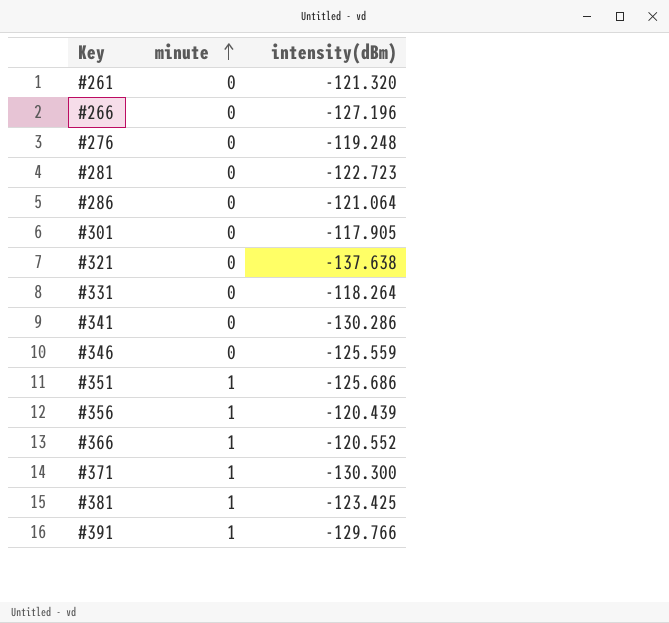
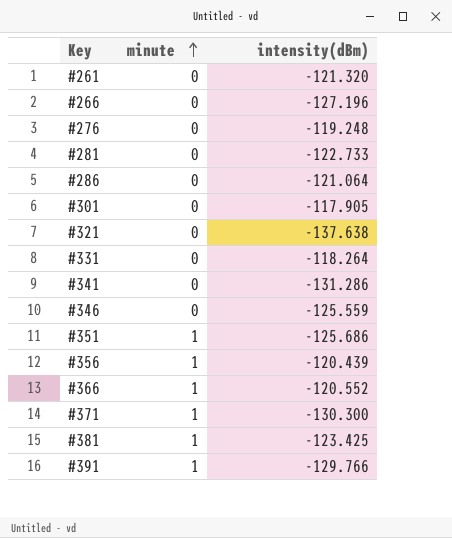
#281 | intensity(dBm): -122.723 -> -122.733
#341 | intensity(dBm): -130.286 -> -131.286

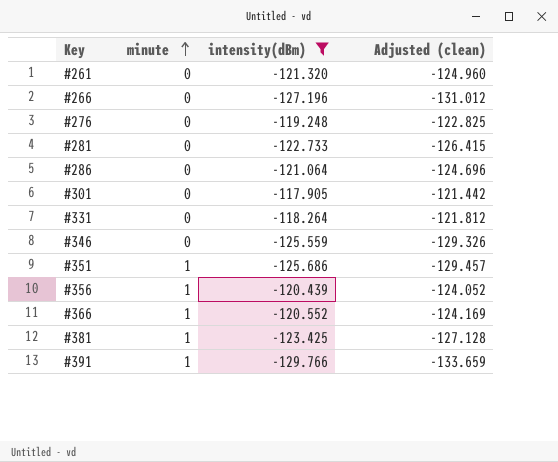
filter: none -> intensity(dBm) >= -129.766
column Adjusted (clean) | formula: none -> [intensity(dBm)] * 1.03

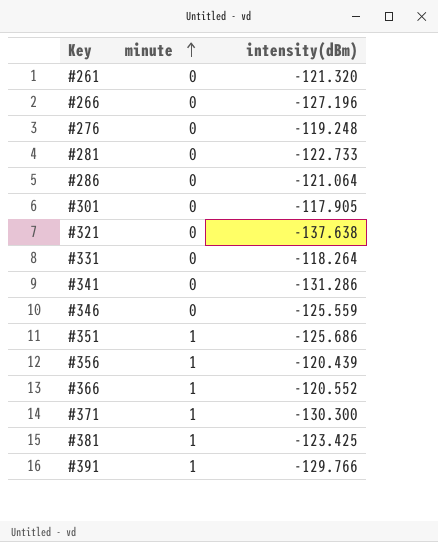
filter: intensity(dBm) >= -129.766 -> none
column Adjusted (clean) | formula: [intensity(dBm)] * 1.03 -> none

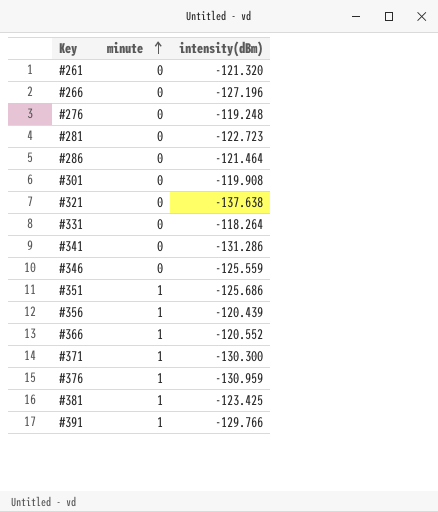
#281 | intensity(dBm): -122.733 -> -122.723
#286 | intensity(dBm): -121.064 -> -121.464
#301 | intensity(dBm): -117.905 -> -119.908
row #376: none -> 1 | -130.959

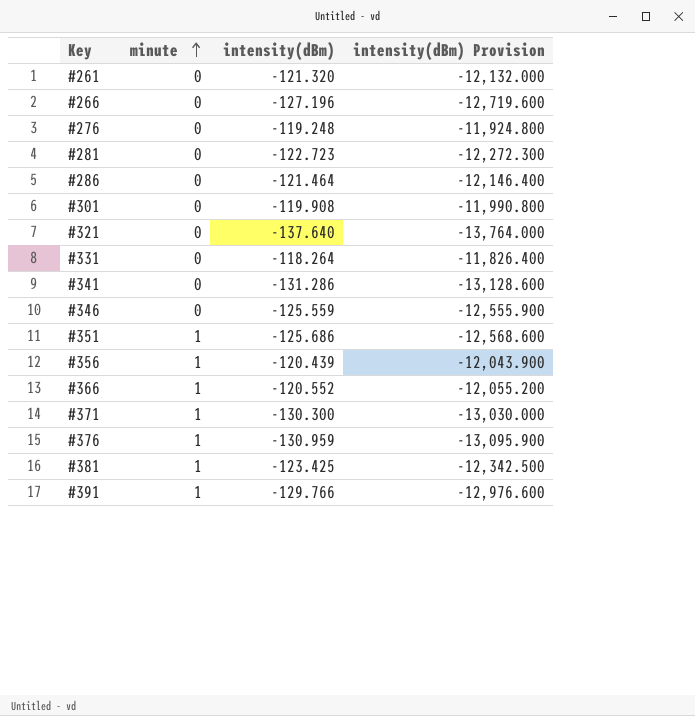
column intensity(dBm) Provision | formula: none -> [intensity(dBm)] * 100
#321 | intensity(dBm): -137.638 -> -137.640

